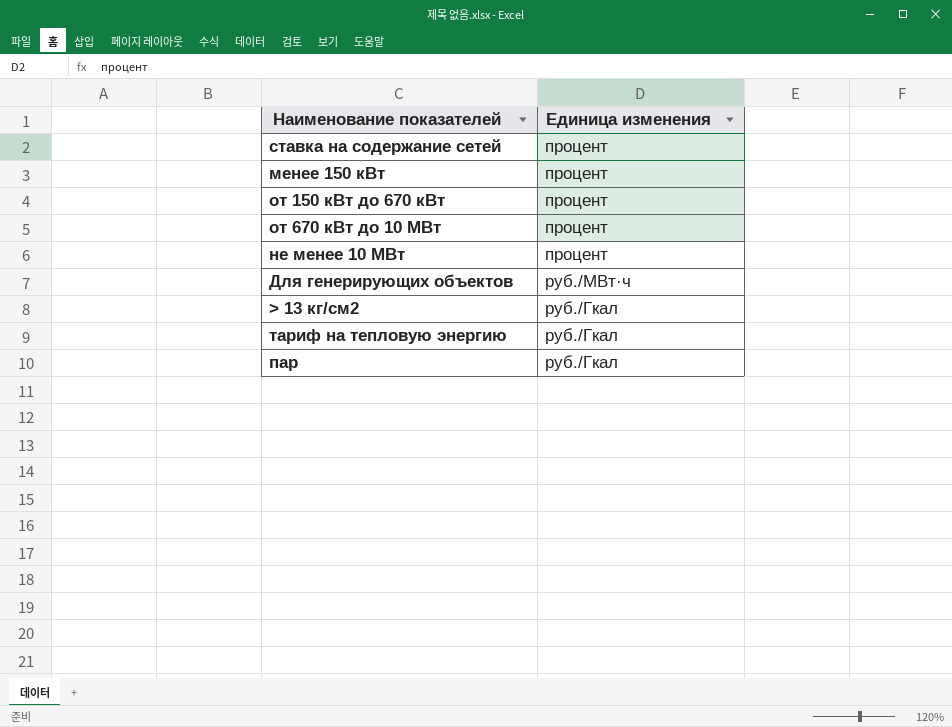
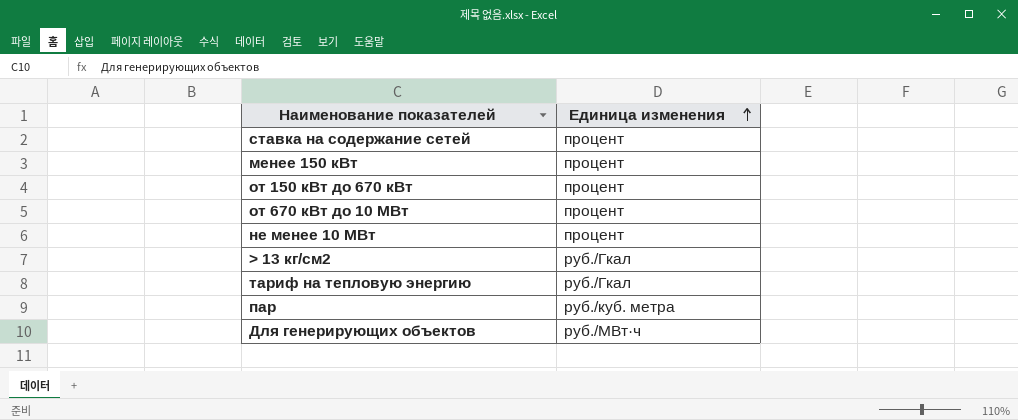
row order: none -> Единица изменения ascending
пар | Единица изменения: руб./Гкал -> руб./куб. метра

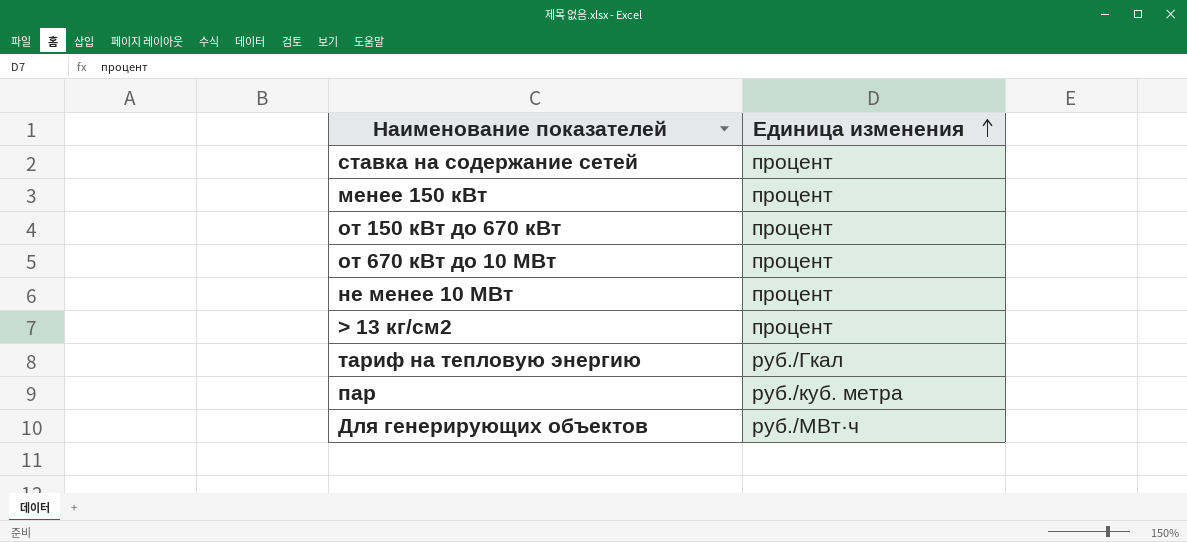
> 13 кг/см2 | Единица изменения: руб./Гкал -> процент

